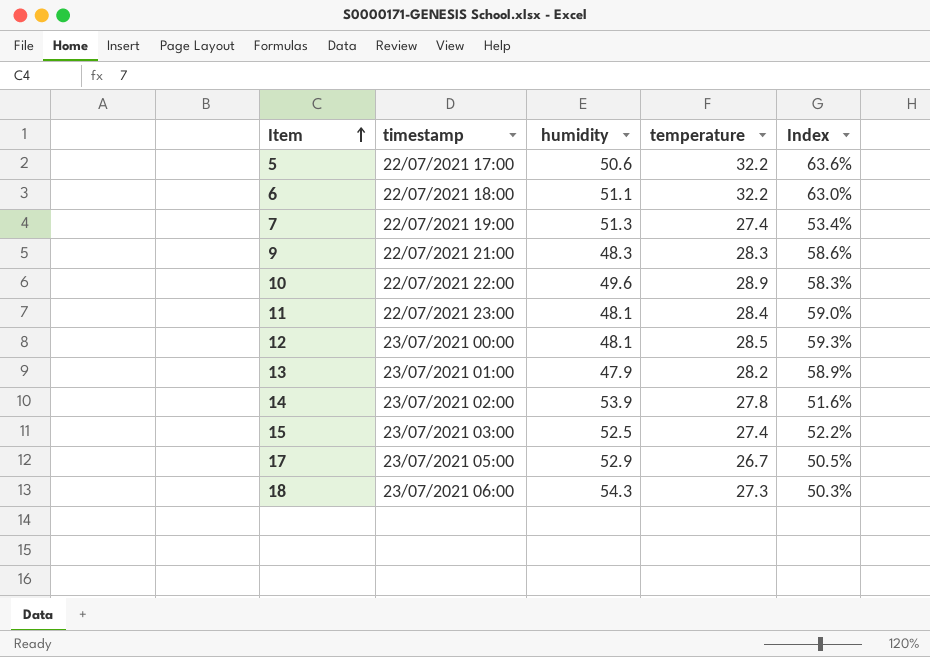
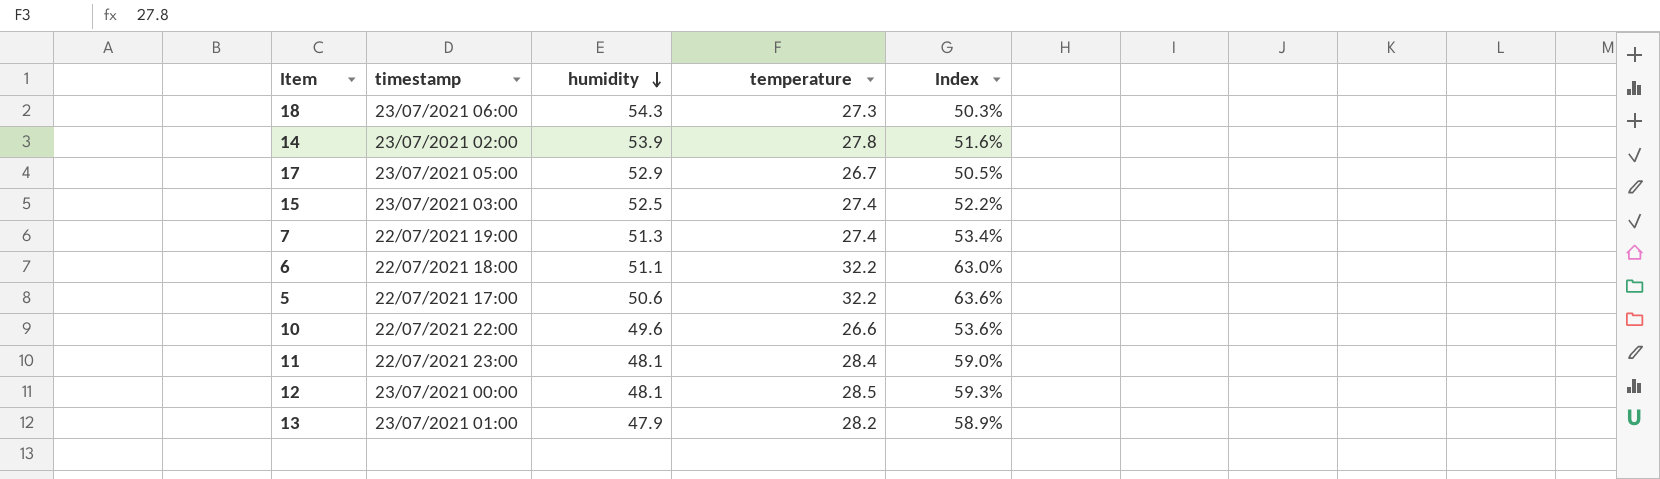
row order: Item ascending -> humidity descending
row 9: 22/07/2021 21:00 | 48.3 | 28.3 | 58.6% -> none
10 | temperature: 28.9 -> 26.6
10 | Index: 58.3% -> 53.6%

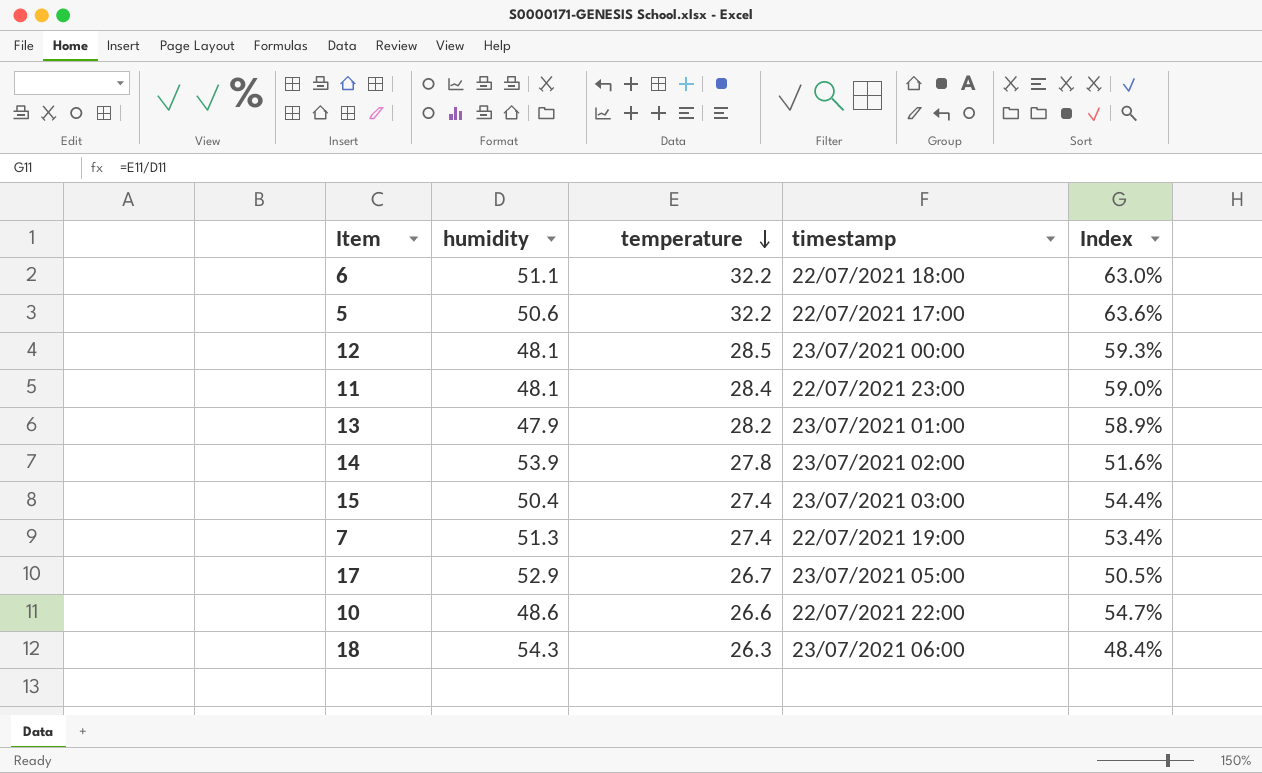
row order: humidity descending -> temperature descending
column timestamp | position: 2 -> 4
15 | humidity: 52.5 -> 50.4
15 | Index: 52.2% -> 54.4%
10 | humidity: 49.6 -> 48.6
10 | Index: 53.6% -> 54.7%
18 | temperature: 27.3 -> 26.3
18 | Index: 50.3% -> 48.4%

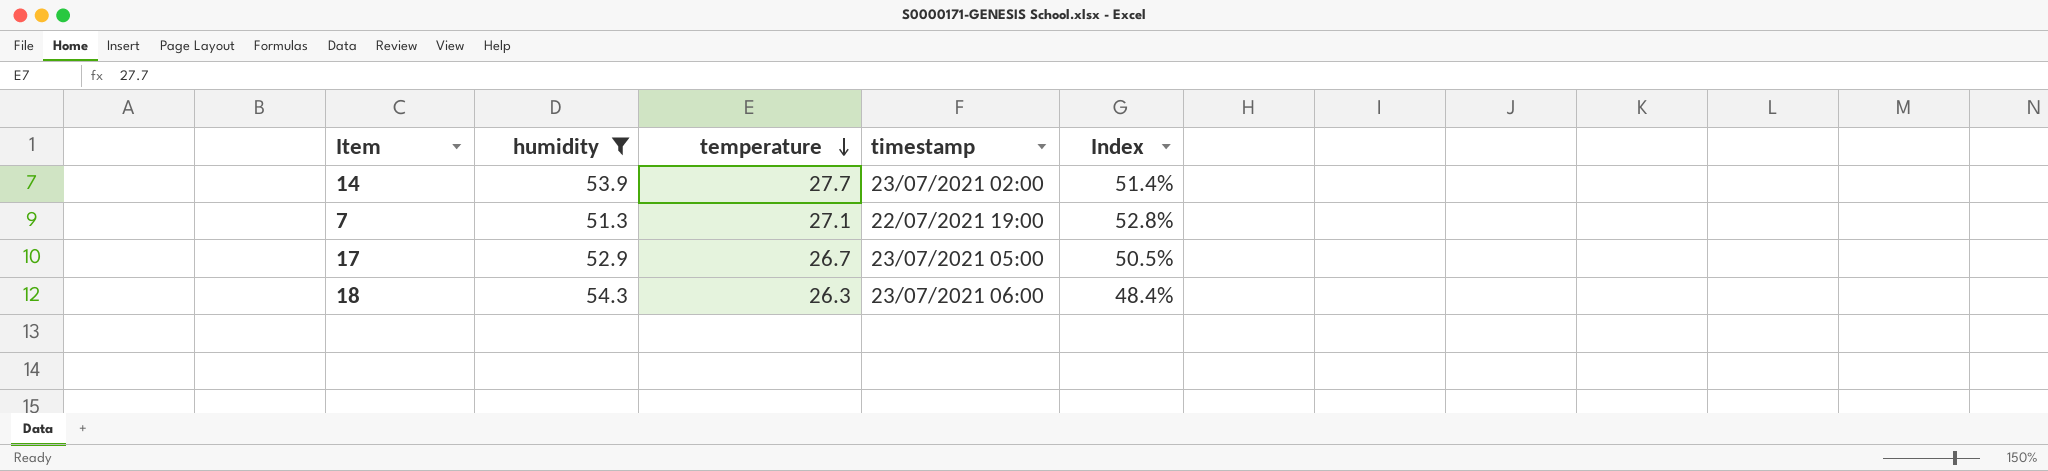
filter: none -> humidity >= 51.3
14 | temperature: 27.8 -> 27.7
14 | Index: 51.6% -> 51.4%
7 | temperature: 27.4 -> 27.1
7 | Index: 53.4% -> 52.8%

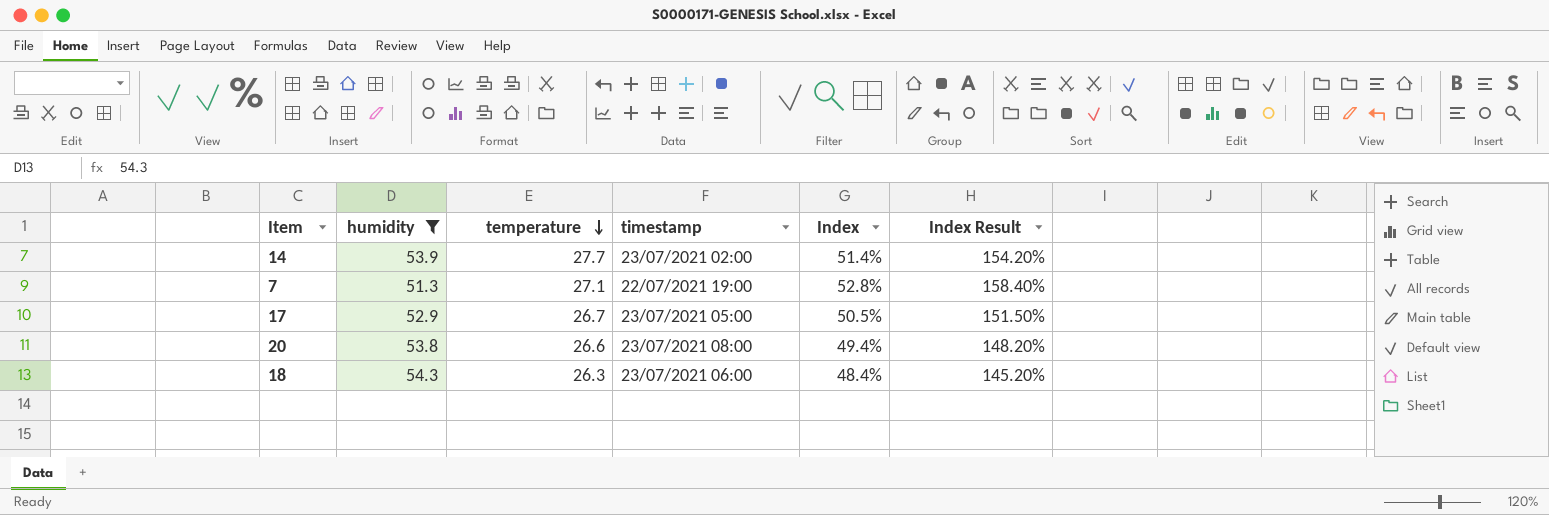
column Index Result | formula: none -> [Index] * 3
row 20: none -> 53.8 | 26.6 | 23/07/2021 08:00 | 49.4% | 148.20%

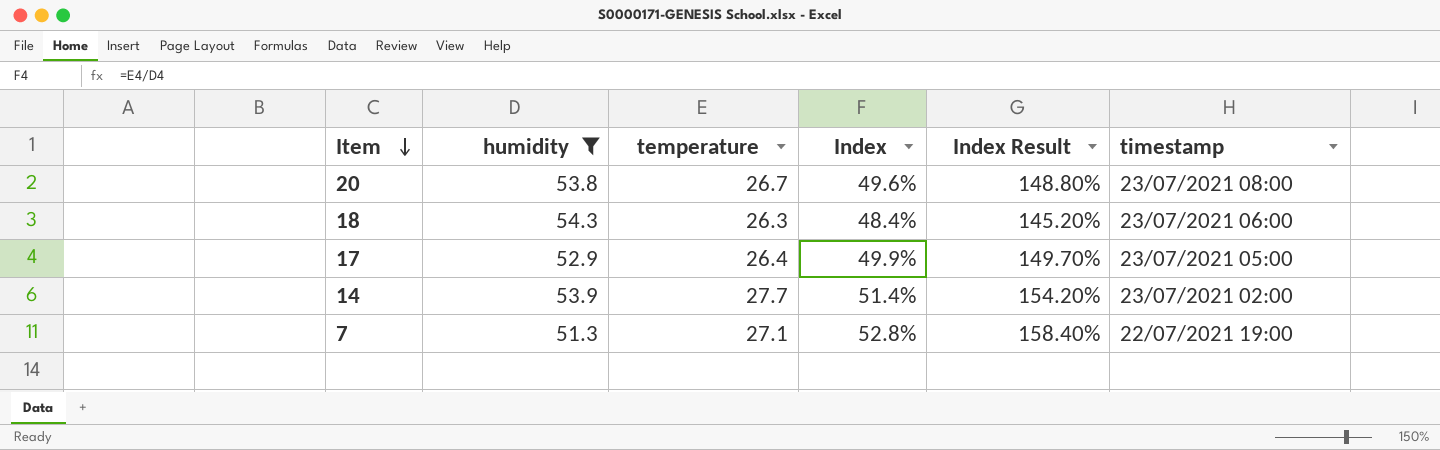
row order: temperature descending -> Item descending
column timestamp | position: 4 -> 6
20 | temperature: 26.6 -> 26.7
20 | Index: 49.4% -> 49.6%
20 | Index Result: 148.20% -> 148.80%
17 | temperature: 26.7 -> 26.4
17 | Index: 50.5% -> 49.9%
17 | Index Result: 151.50% -> 149.70%

